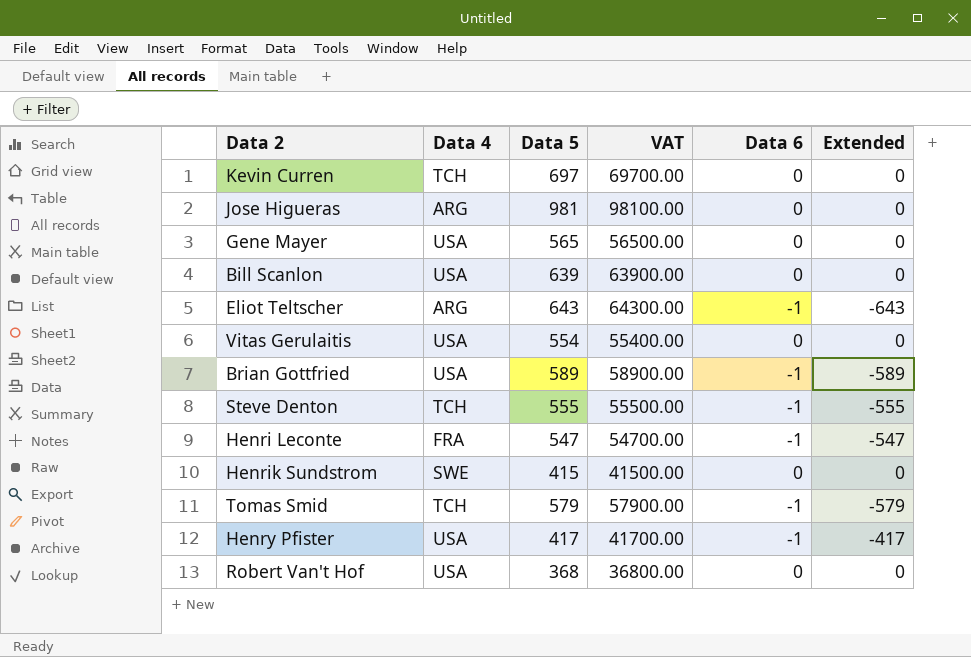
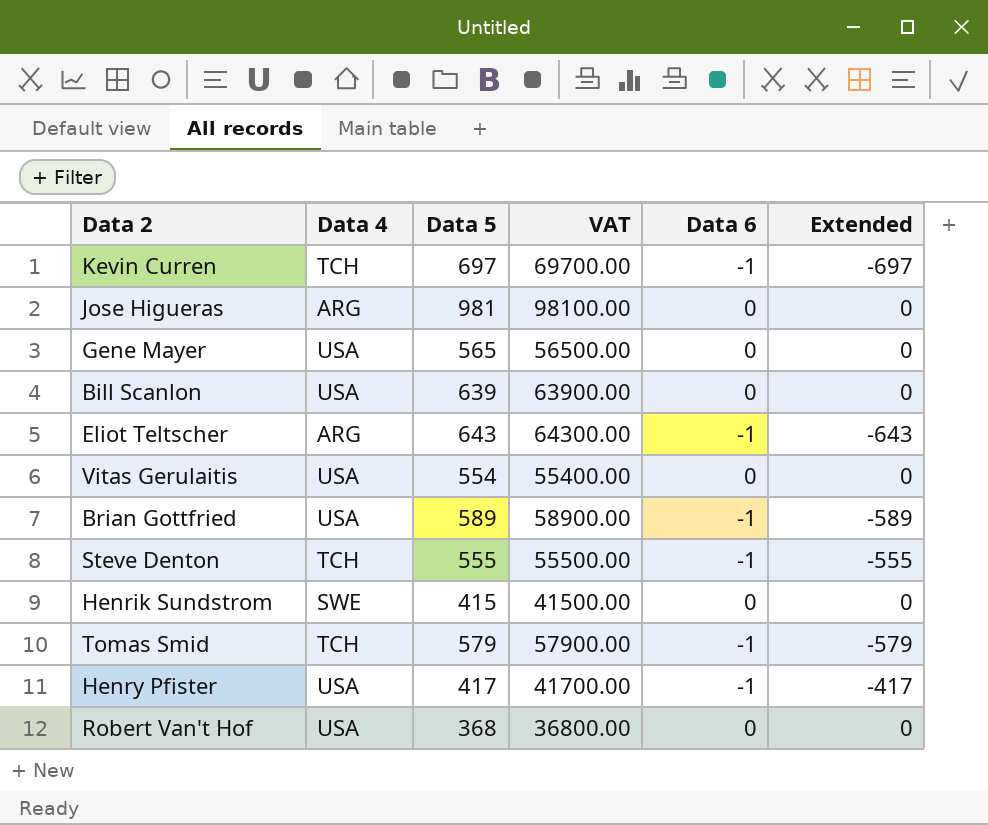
row Henri Leconte: FRA | 547 | 54700.00 | -1 | -547 -> none
Kevin Curren | Data 6: 0 -> -1
Kevin Curren | Extended: 0 -> -697

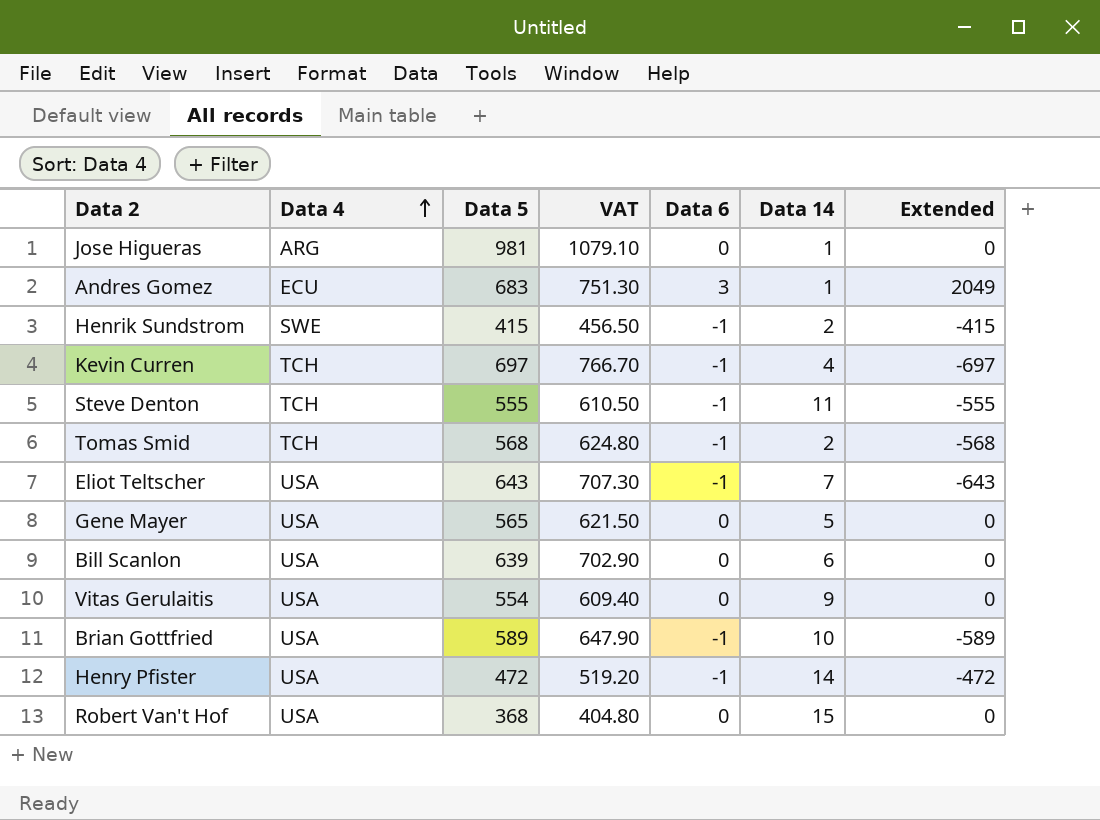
row order: none -> Data 4 ascending
column VAT | formula: [Data 5] * 100 -> [Data 5] * 1.1
column Data 14 | position: none -> 6
row Andres Gomez: none -> ECU | 683 | 751.30 | 3 | 1 | 2049
Henrik Sundstrom | Data 6: 0 -> -1
Henrik Sundstrom | Extended: 0 -> -415
Tomas Smid | Data 5: 579 -> 568
Tomas Smid | Extended: -579 -> -568
Eliot Teltscher | Data 4: ARG -> USA
Henry Pfister | Data 5: 417 -> 472
Henry Pfister | Extended: -417 -> -472

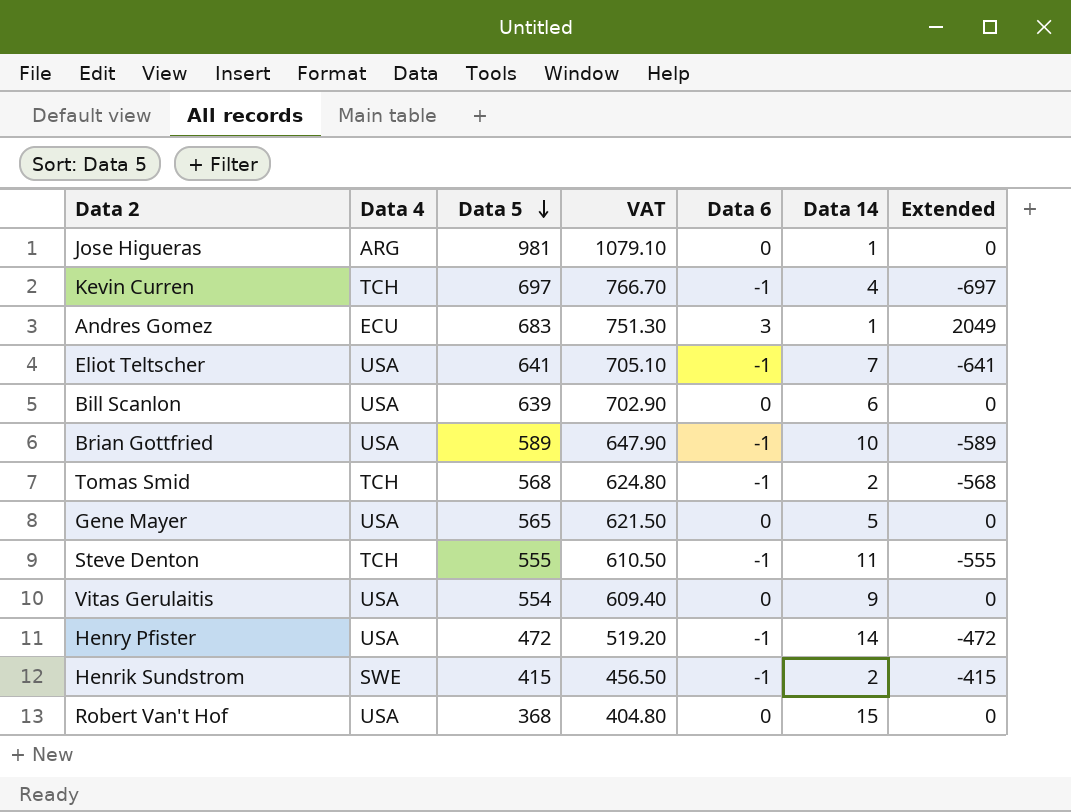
row order: Data 4 ascending -> Data 5 descending
Eliot Teltscher | Data 5: 643 -> 641
Eliot Teltscher | VAT: 707.30 -> 705.10
Eliot Teltscher | Extended: -643 -> -641

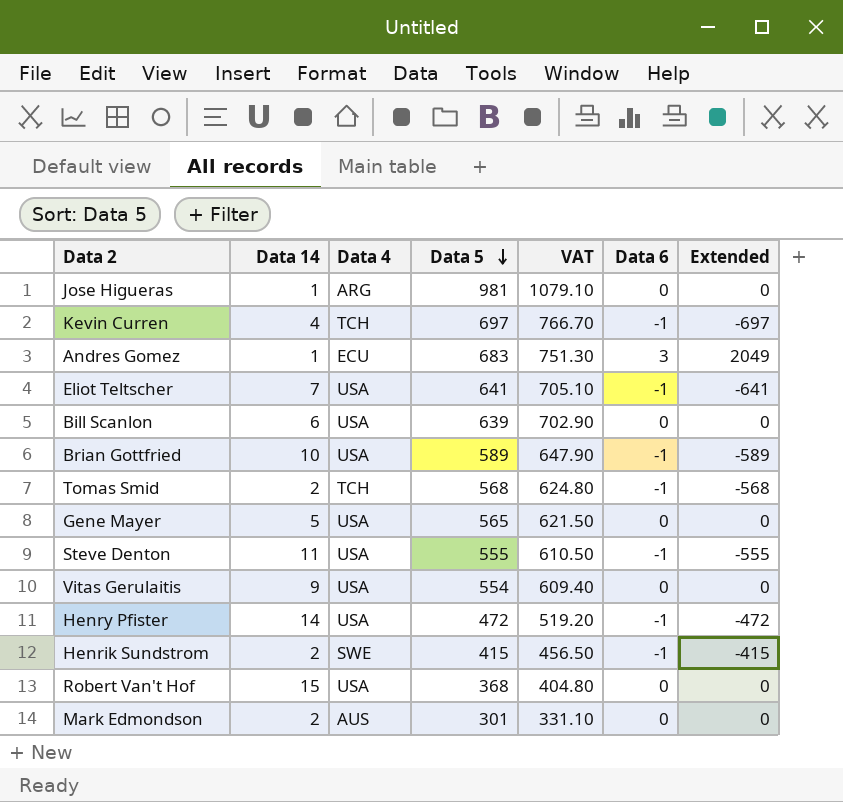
column Data 14 | position: 6 -> 2
Steve Denton | Data 4: TCH -> USA
row Mark Edmondson: none -> 2 | AUS | 301 | 331.10 | 0 | 0

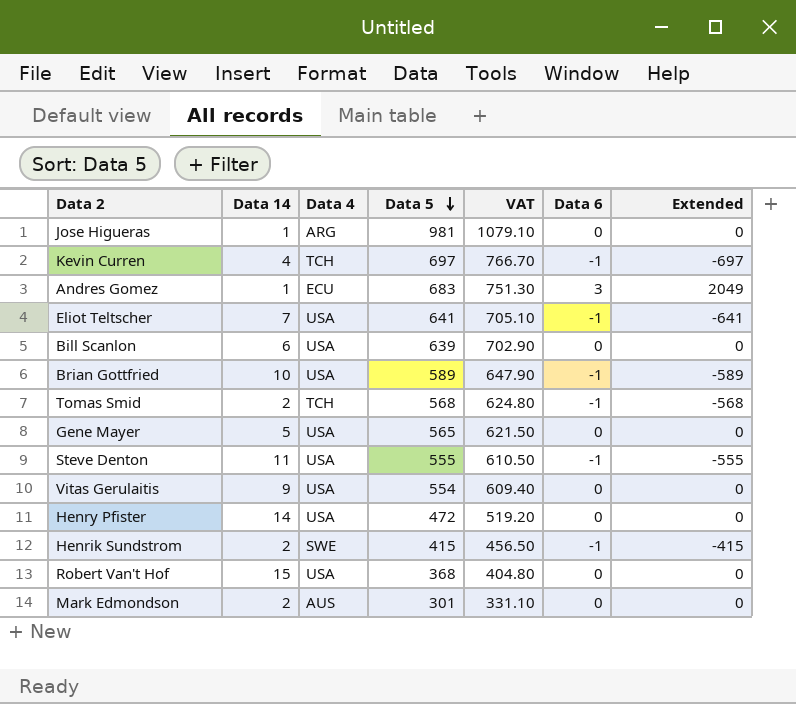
Henry Pfister | Data 6: -1 -> 0
Henry Pfister | Extended: -472 -> 0

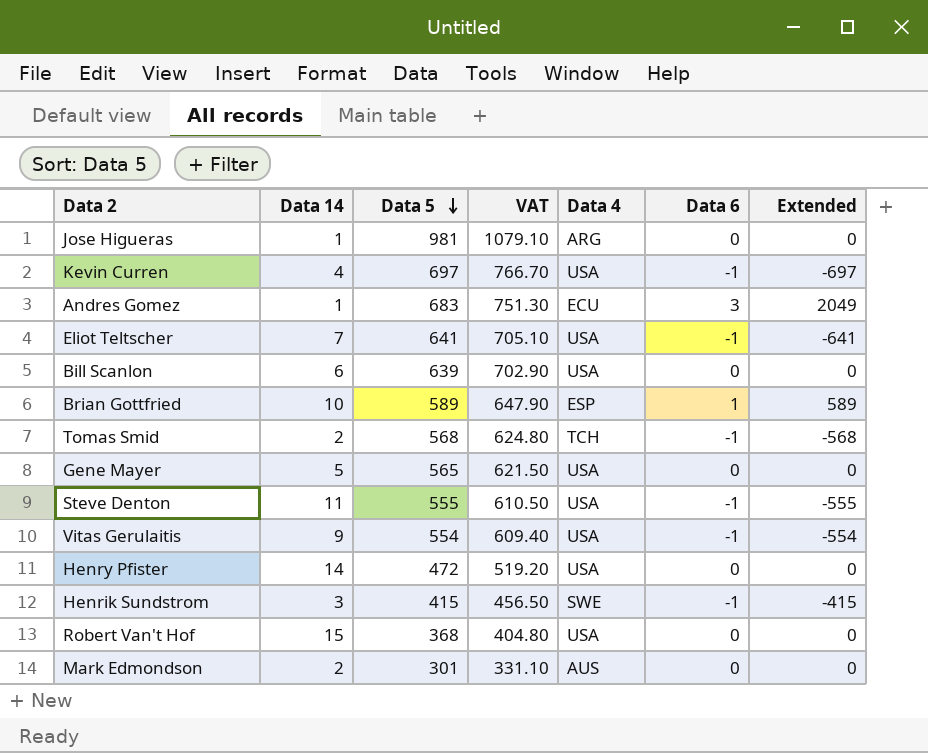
column Data 4 | position: 3 -> 5
Kevin Curren | Data 4: TCH -> USA
Brian Gottfried | Data 4: USA -> ESP
Brian Gottfried | Data 6: -1 -> 1
Brian Gottfried | Extended: -589 -> 589
Vitas Gerulaitis | Data 6: 0 -> -1
Vitas Gerulaitis | Extended: 0 -> -554
Henrik Sundstrom | Data 14: 2 -> 3

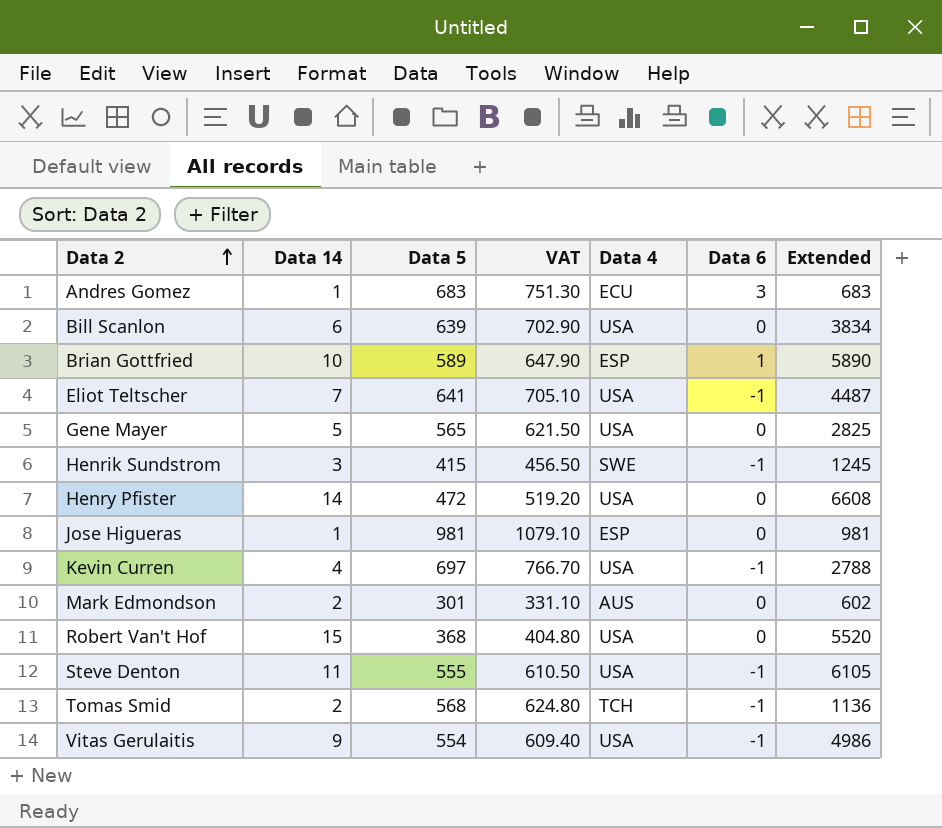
row order: Data 5 descending -> Data 2 ascending
column Extended | formula: [Data 5] * [Data 6] -> [Data 14] * [Data 5]
Jose Higueras | Data 4: ARG -> ESP

